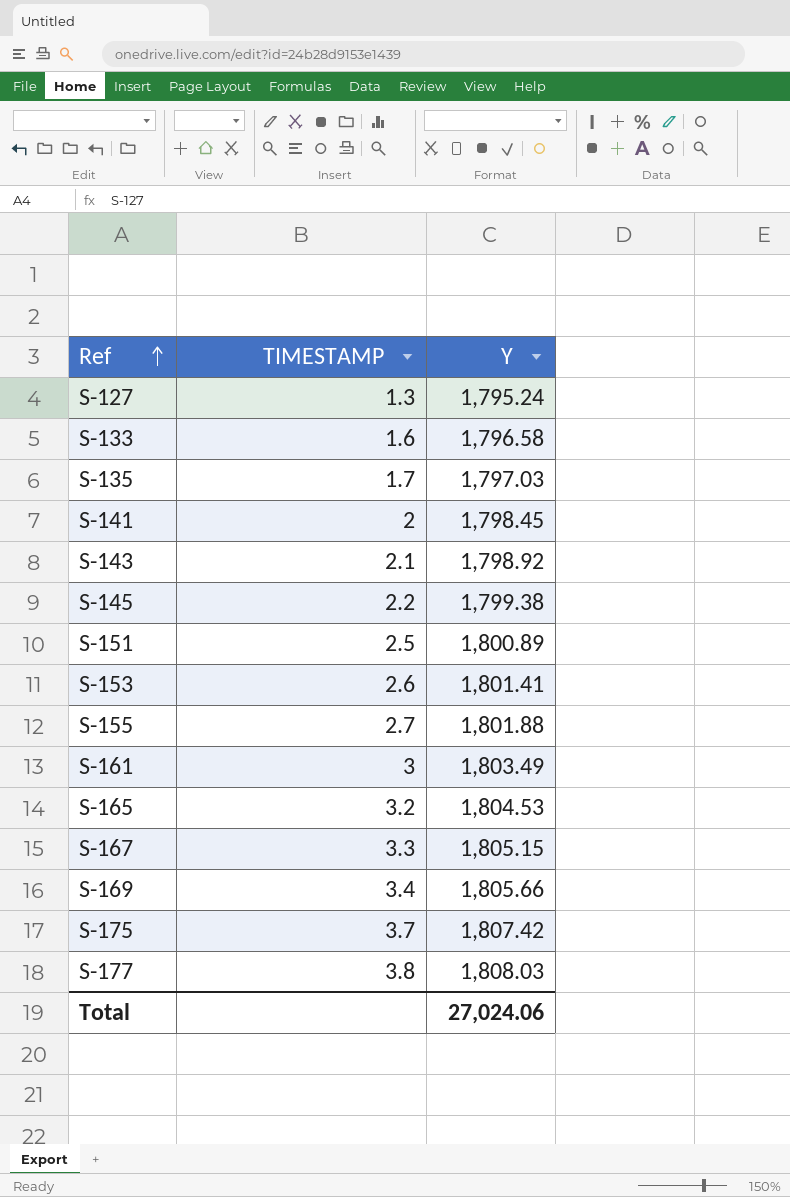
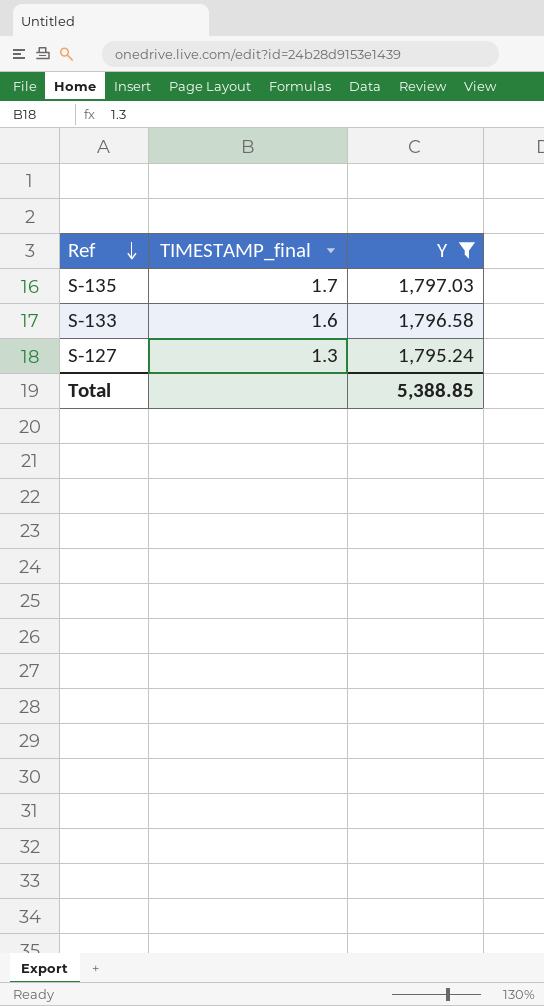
filter: none -> Y <= 1,797.03
row order: Ref ascending -> Ref descending
column name: TIMESTAMP -> TIMESTAMP_final
Total | Y: 27,024.06 -> 5,388.85

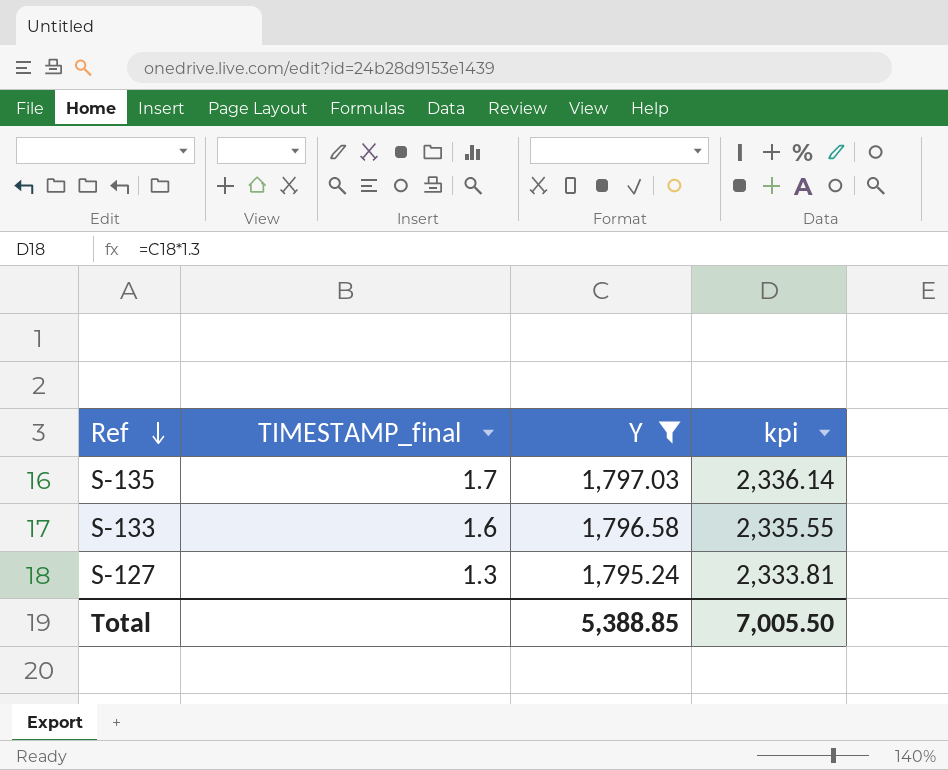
column kpi | formula: none -> [Y] * 1.3

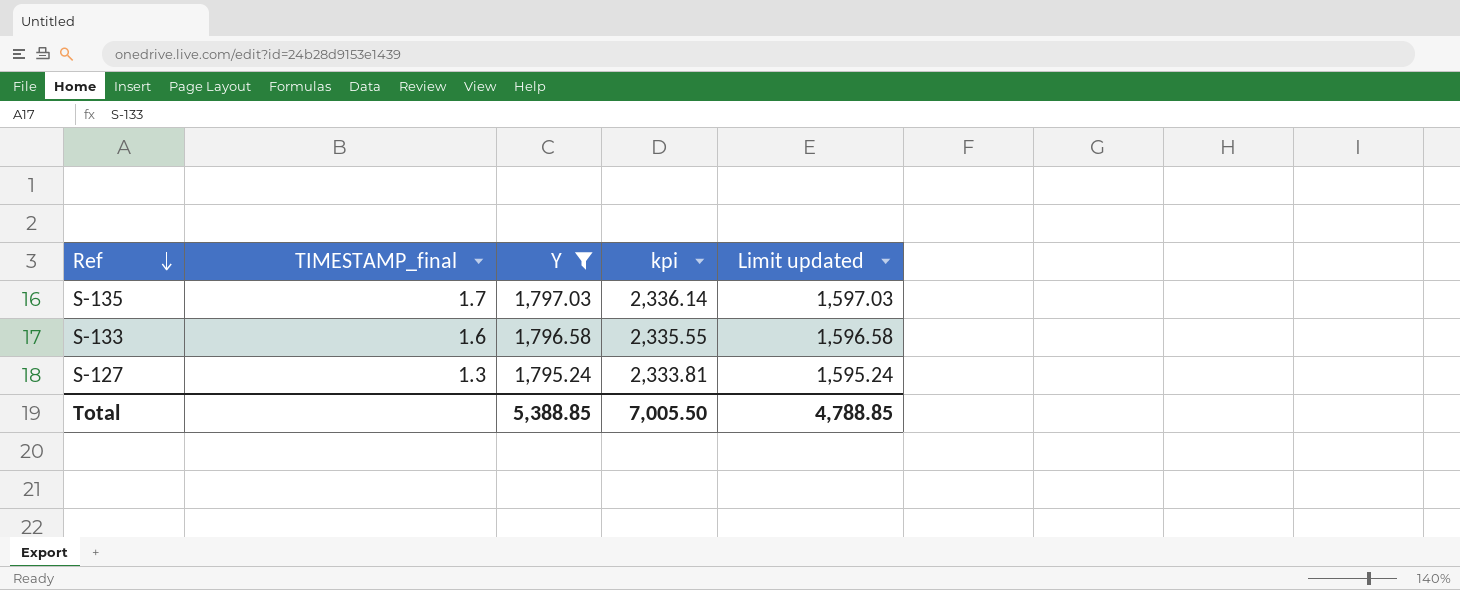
column Limit updated | formula: none -> [Y] - 200

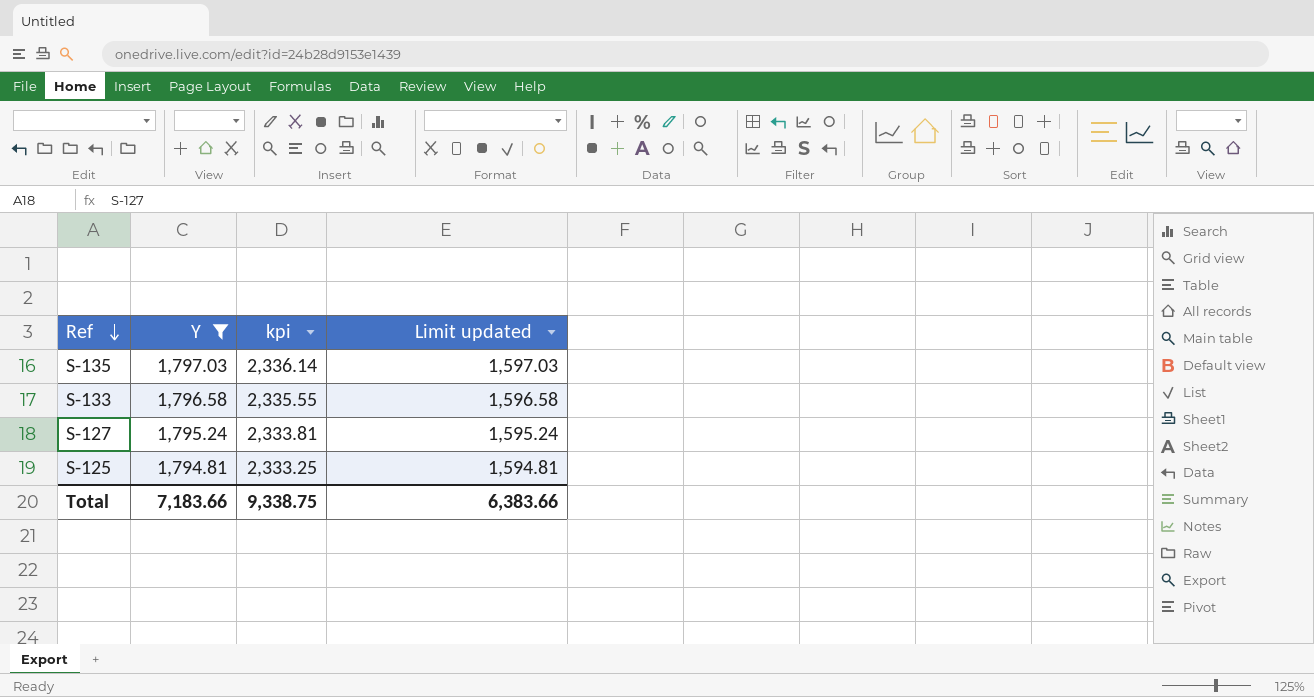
column TIMESTAMP_final | position: 2 -> none
row S-125: none -> 1,794.81 | 2,333.25 | 1,594.81
Total | Y: 5,388.85 -> 7,183.66
Total | kpi: 7,005.50 -> 9,338.75
Total | Limit updated: 4,788.85 -> 6,383.66

